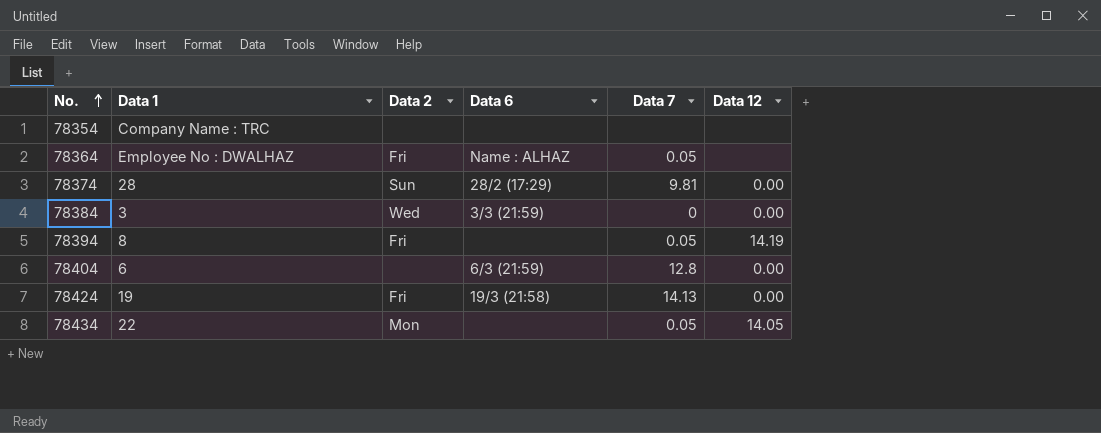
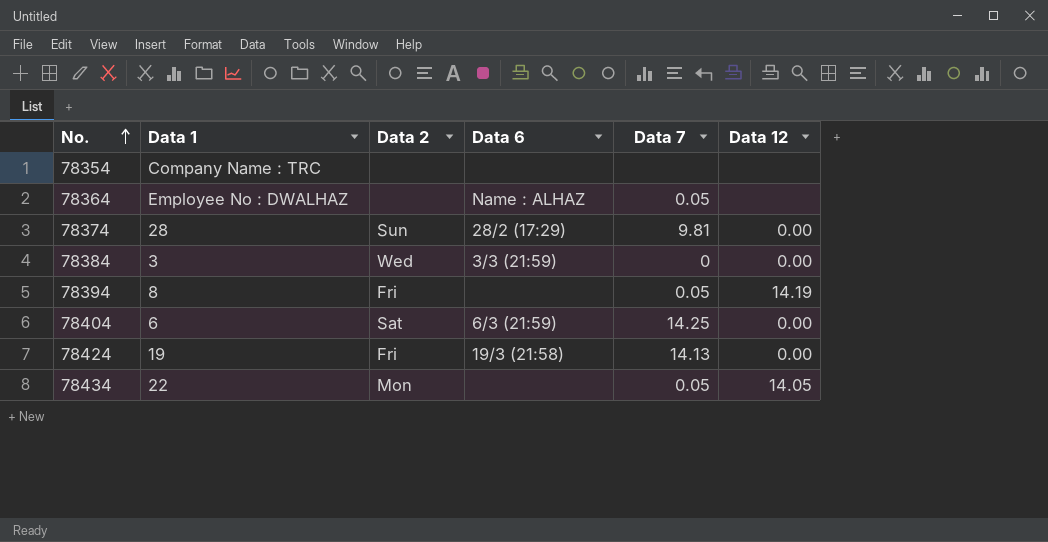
78364 | Data 2: Fri -> none
78404 | Data 2: none -> Sat
78404 | Data 7: 12.8 -> 14.25

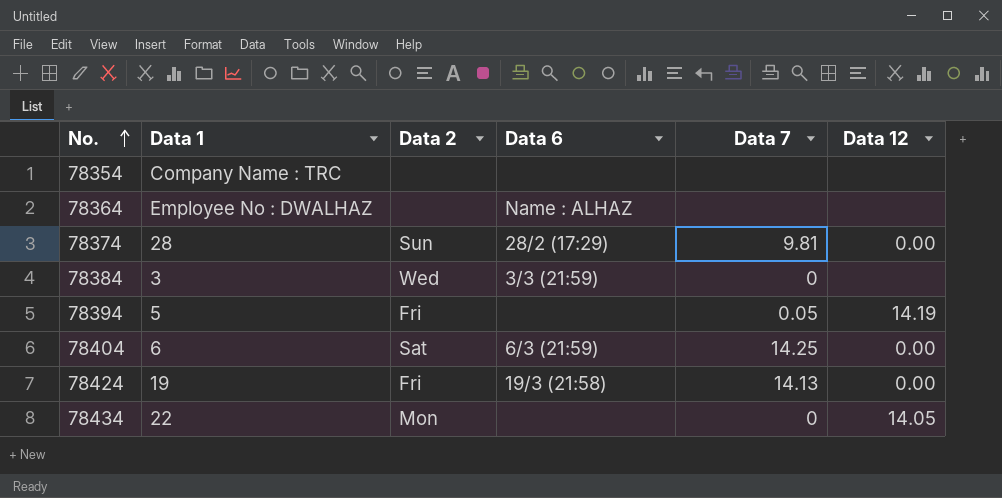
78364 | Data 7: 0.05 -> none
78384 | Data 12: 0.00 -> none
78394 | Data 1: 8 -> 5
78434 | Data 7: 0.05 -> 0

